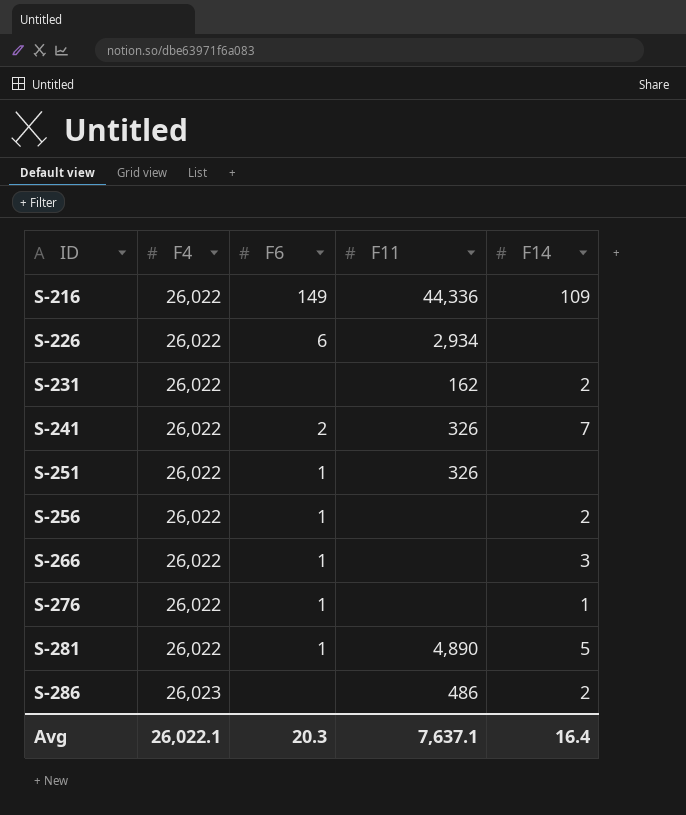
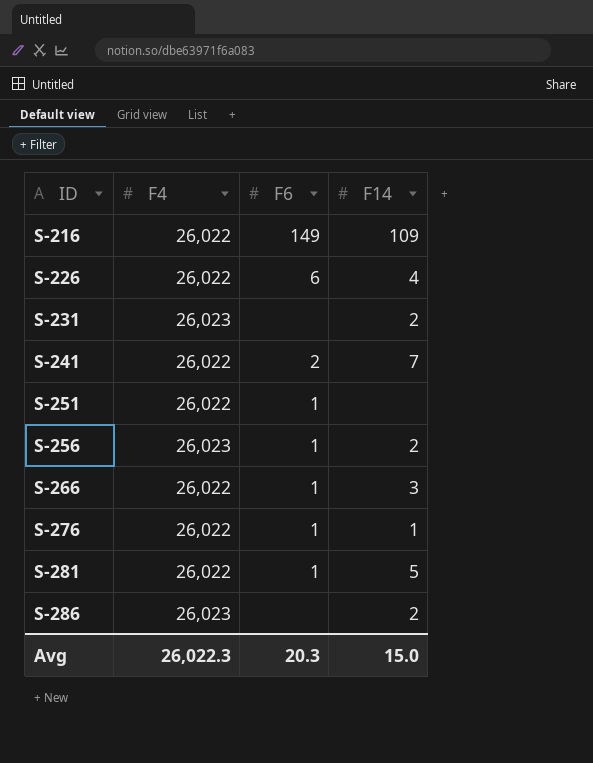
column F11 | position: 4 -> none
S-226 | F14: none -> 4
S-231 | F4: 26,022 -> 26,023
S-256 | F4: 26,022 -> 26,023
Avg | F4: 26,022.1 -> 26,022.3
Avg | F14: 16.4 -> 15.0

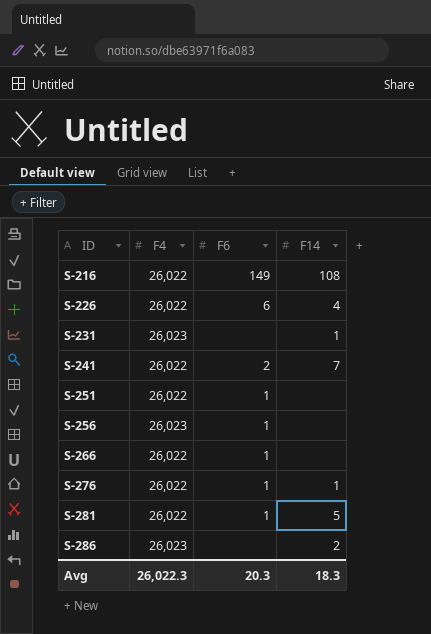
S-216 | F14: 109 -> 108
S-231 | F14: 2 -> 1
S-256 | F14: 2 -> none
S-266 | F14: 3 -> none
Avg | F14: 15.0 -> 18.3

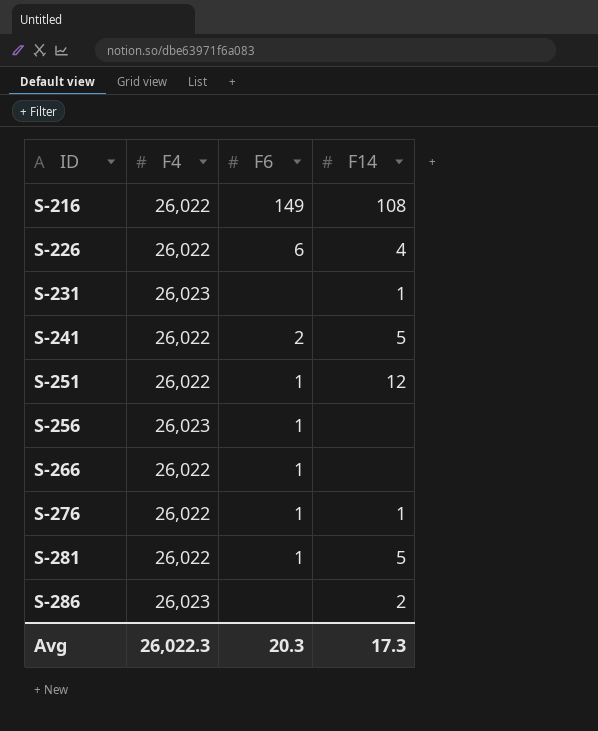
S-241 | F14: 7 -> 5
S-251 | F14: none -> 12
Avg | F14: 18.3 -> 17.3

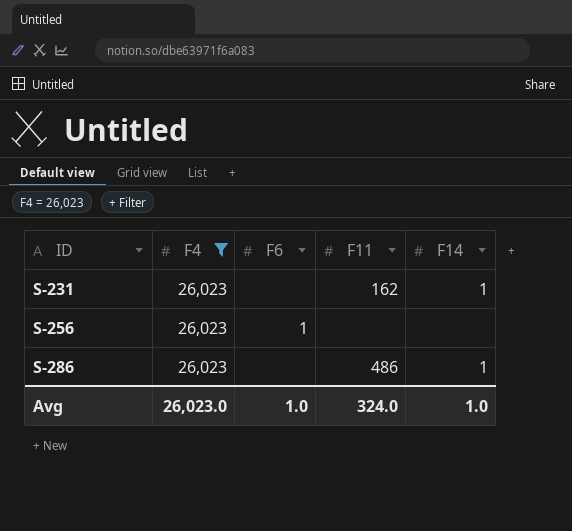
filter: none -> F4 = 26,023
column F11 | position: none -> 4
S-286 | F14: 2 -> 1
Avg | F4: 26,022.3 -> 26,023.0
Avg | F6: 20.3 -> 1.0
Avg | F14: 17.3 -> 1.0

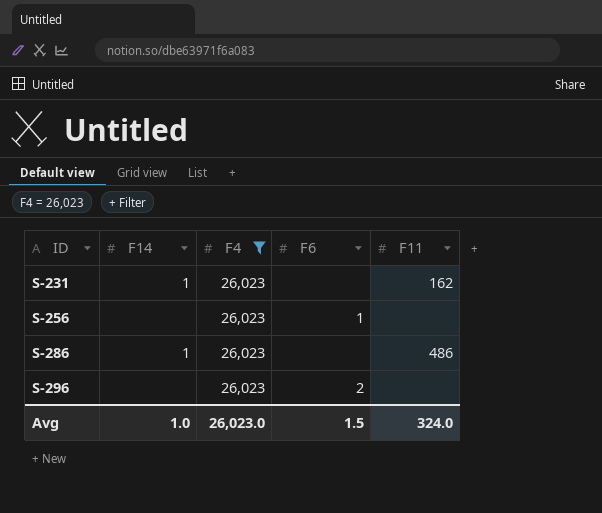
column F14 | position: 5 -> 2
row S-296: none -> none | 26,023 | 2 | none
Avg | F6: 1.0 -> 1.5

